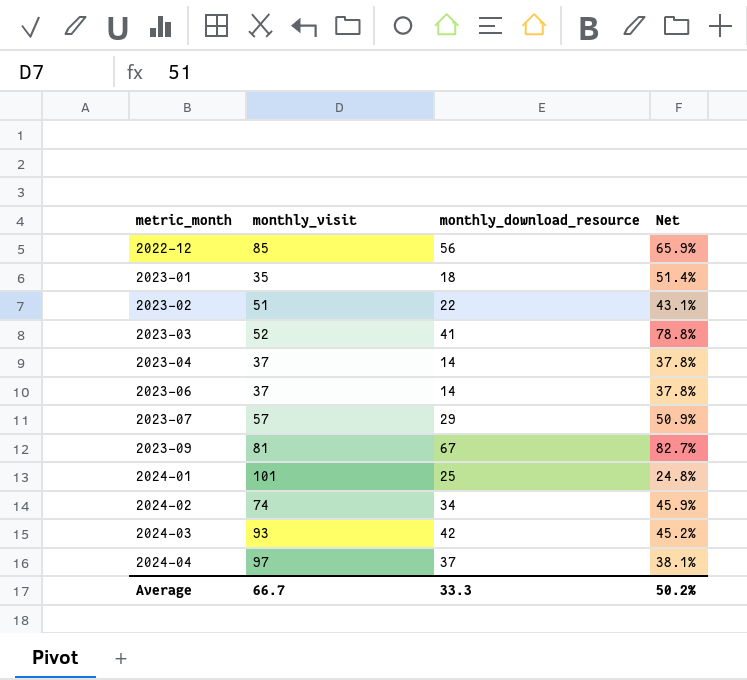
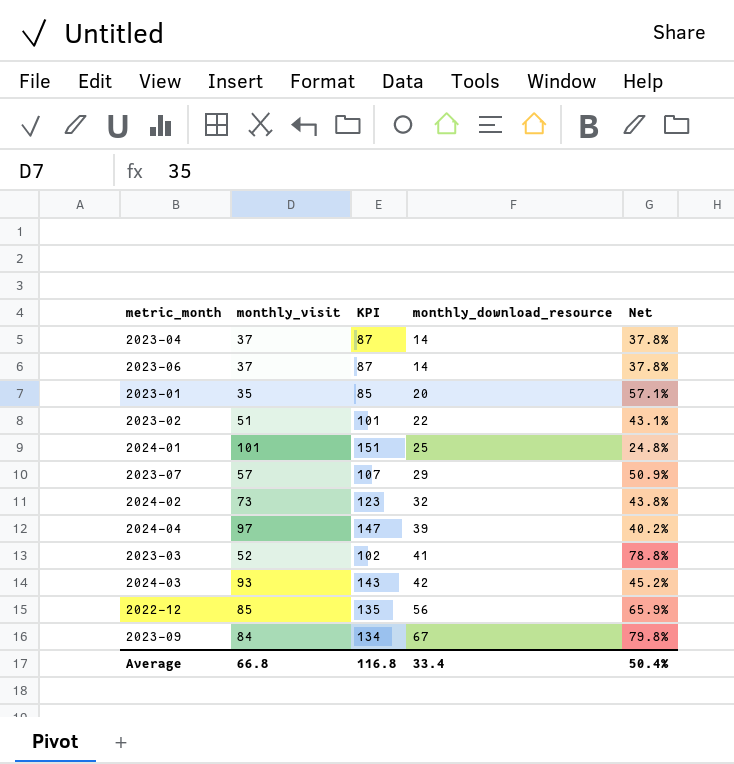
row order: metric_month ascending -> monthly_download_resource ascending
column KPI | formula: none -> [monthly_visit] + 50
2023-01 | monthly_download_resource: 18 -> 20
2023-01 | Net: 51.4% -> 57.1%
2024-02 | monthly_visit: 74 -> 73
2024-02 | monthly_download_resource: 34 -> 32
2024-02 | Net: 45.9% -> 43.8%
2024-04 | monthly_download_resource: 37 -> 39
2024-04 | Net: 38.1% -> 40.2%
2023-09 | monthly_visit: 81 -> 84
2023-09 | Net: 82.7% -> 79.8%
Average | monthly_visit: 66.7 -> 66.8
Average | monthly_download_resource: 33.3 -> 33.4
Average | Net: 50.2% -> 50.4%

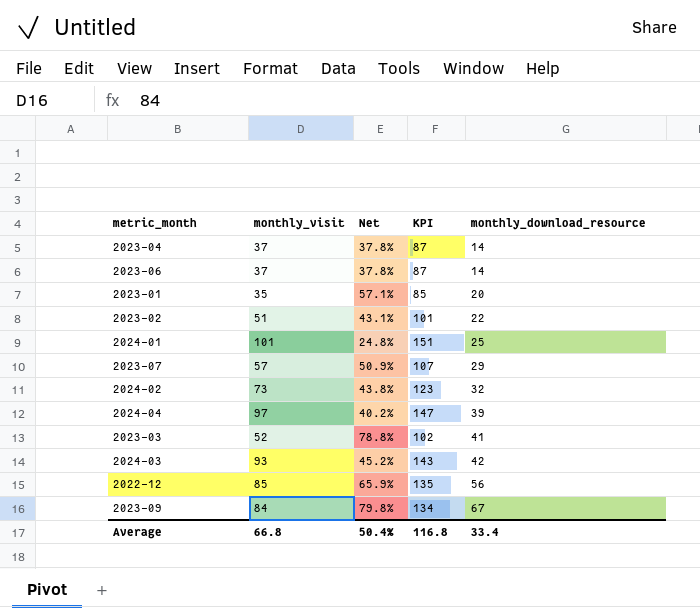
column Net | position: 5 -> 3

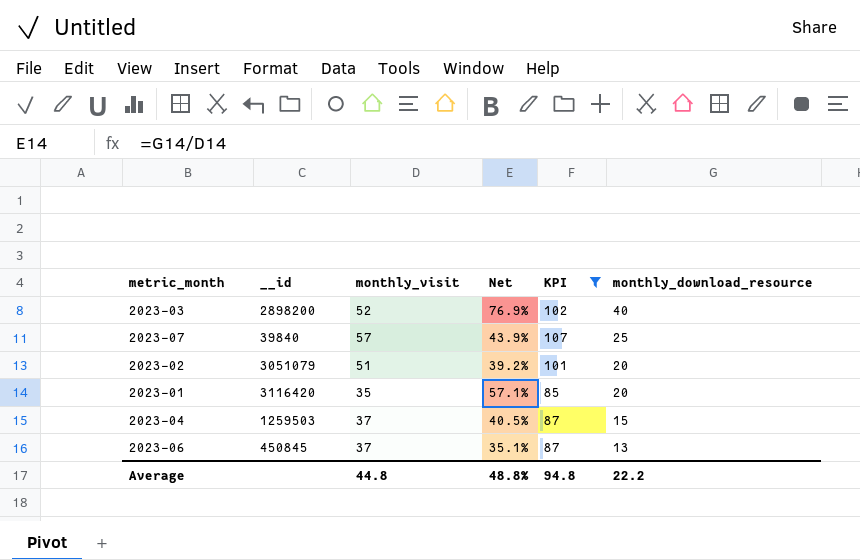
filter: none -> KPI <= 107
row order: monthly_download_resource ascending -> monthly_download_resource descending
column __id | position: none -> 2
2023-03 | Net: 78.8% -> 76.9%
2023-03 | monthly_download_resource: 41 -> 40
2023-07 | Net: 50.9% -> 43.9%
2023-07 | monthly_download_resource: 29 -> 25
2023-02 | Net: 43.1% -> 39.2%
2023-02 | monthly_download_resource: 22 -> 20
2023-04 | Net: 37.8% -> 40.5%
2023-04 | monthly_download_resource: 14 -> 15
2023-06 | Net: 37.8% -> 35.1%
2023-06 | monthly_download_resource: 14 -> 13
Average | monthly_visit: 66.8 -> 44.8
Average | Net: 50.4% -> 48.8%
Average | KPI: 116.8 -> 94.8
Average | monthly_download_resource: 33.4 -> 22.2

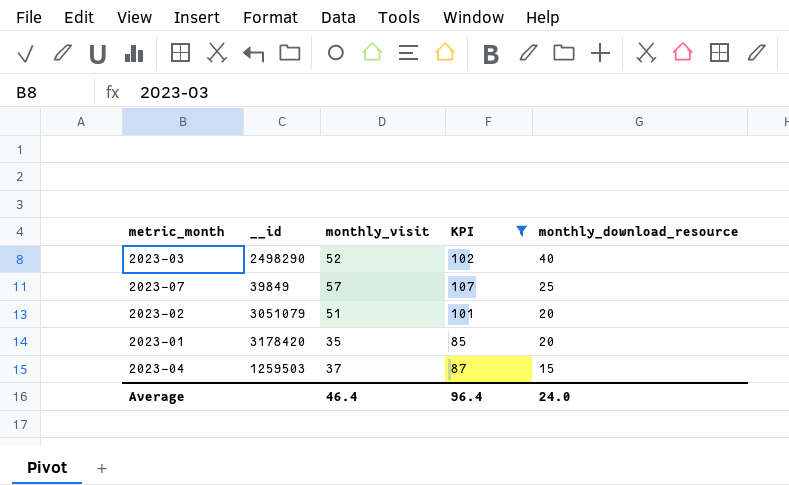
column Net | formula: [monthly_download_resource] / [monthly_visit] -> none
row 2023-06: 450845 | 37 | 35.1% | 87 | 13 -> none
2023-03 | __id: 2898200 -> 2498290
2023-07 | __id: 39840 -> 39849
2023-01 | __id: 3116420 -> 3178420
Average | monthly_visit: 44.8 -> 46.4
Average | KPI: 94.8 -> 96.4
Average | monthly_download_resource: 22.2 -> 24.0

